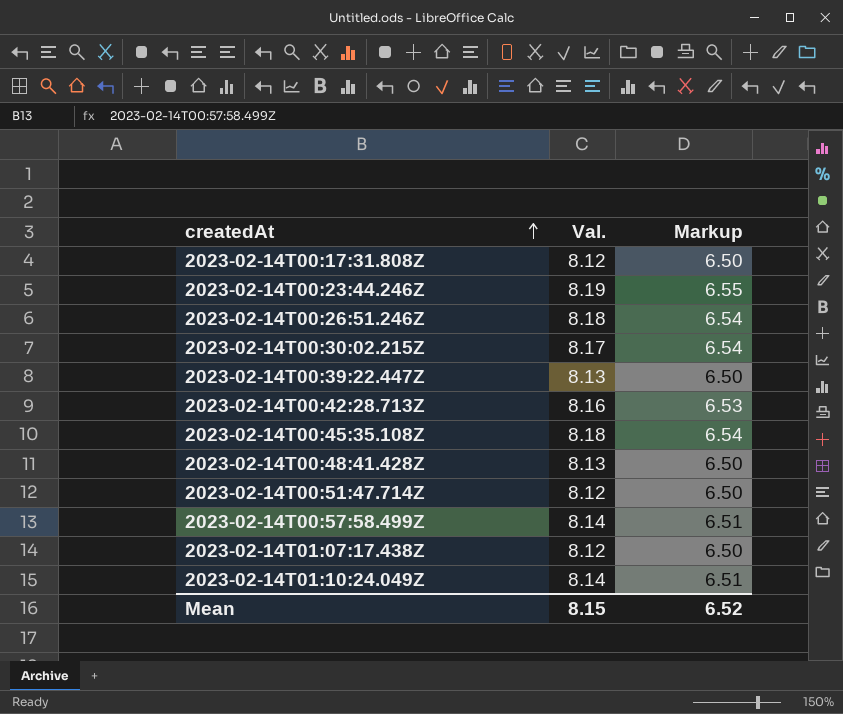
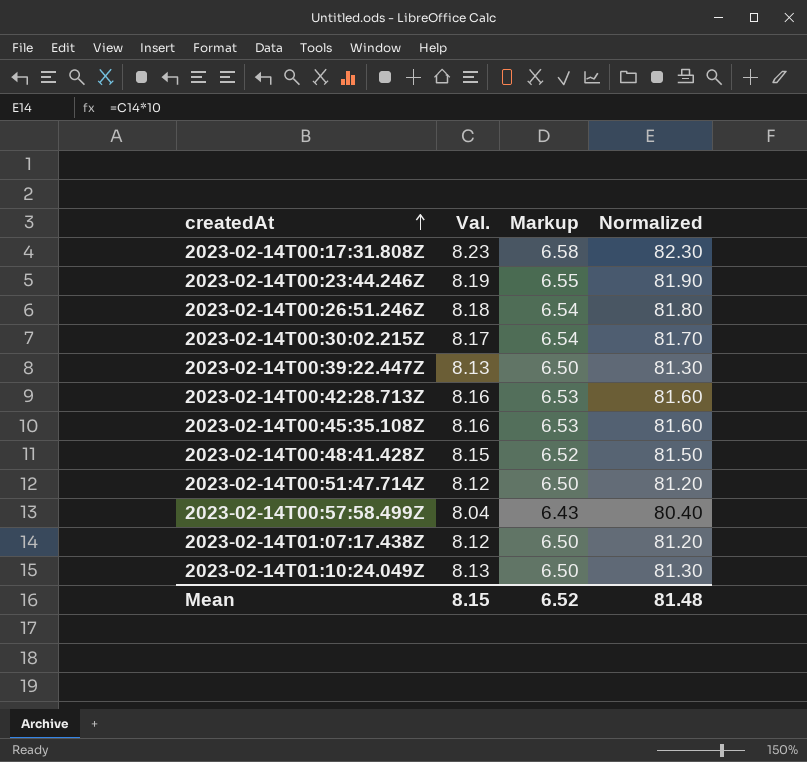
column Normalized | formula: none -> [Val.] * 10
2023-02-14T00:17:31.808Z | Val.: 8.12 -> 8.23
2023-02-14T00:17:31.808Z | Markup: 6.50 -> 6.58
2023-02-14T00:45:35.108Z | Val.: 8.18 -> 8.16
2023-02-14T00:45:35.108Z | Markup: 6.54 -> 6.53
2023-02-14T00:48:41.428Z | Val.: 8.13 -> 8.15
2023-02-14T00:48:41.428Z | Markup: 6.50 -> 6.52
2023-02-14T00:57:58.499Z | Val.: 8.14 -> 8.04
2023-02-14T00:57:58.499Z | Markup: 6.51 -> 6.43
2023-02-14T01:10:24.049Z | Val.: 8.14 -> 8.13
2023-02-14T01:10:24.049Z | Markup: 6.51 -> 6.50

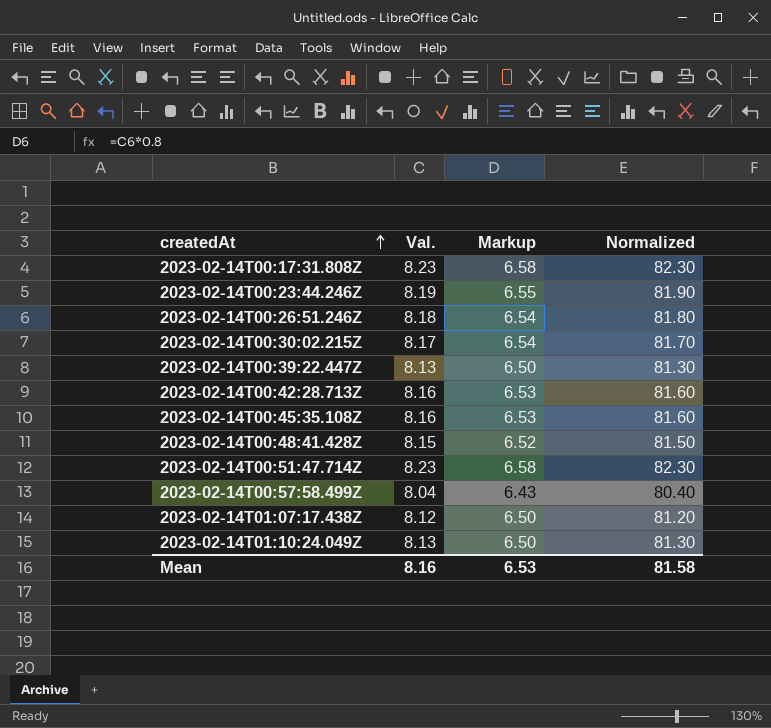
2023-02-14T00:51:47.714Z | Val.: 8.12 -> 8.23
2023-02-14T00:51:47.714Z | Markup: 6.50 -> 6.58
2023-02-14T00:51:47.714Z | Normalized: 81.20 -> 82.30
Mean | Val.: 8.15 -> 8.16
Mean | Markup: 6.52 -> 6.53
Mean | Normalized: 81.48 -> 81.58

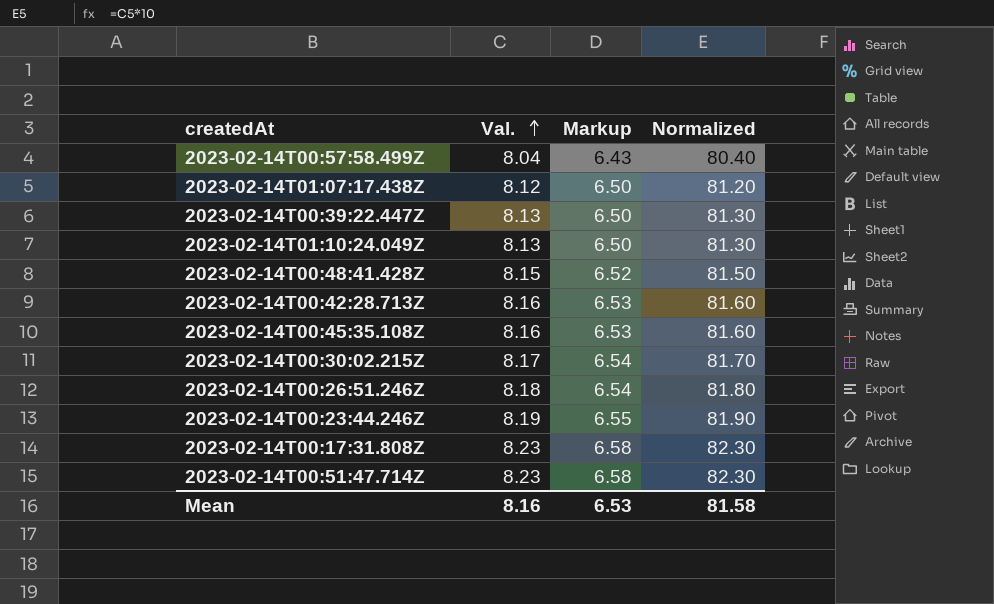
row order: createdAt ascending -> Val. ascending

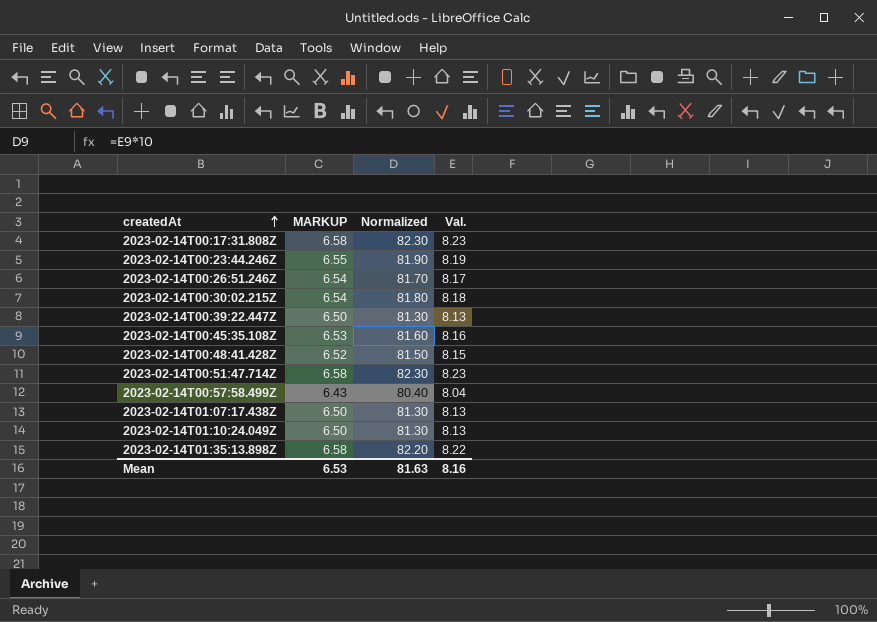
row order: Val. ascending -> createdAt ascending
column name: Markup -> MARKUP
column Val. | position: 2 -> 4
row 2023-02-14T00:42:28.713Z: 8.16 | 6.53 | 81.60 -> none
2023-02-14T00:26:51.246Z | Normalized: 81.80 -> 81.70
2023-02-14T00:26:51.246Z | Val.: 8.18 -> 8.17
2023-02-14T00:30:02.215Z | Normalized: 81.70 -> 81.80
2023-02-14T00:30:02.215Z | Val.: 8.17 -> 8.18
2023-02-14T01:07:17.438Z | Normalized: 81.20 -> 81.30
2023-02-14T01:07:17.438Z | Val.: 8.12 -> 8.13
row 2023-02-14T01:35:13.898Z: none -> 6.58 | 82.20 | 8.22
Mean | Normalized: 81.58 -> 81.63

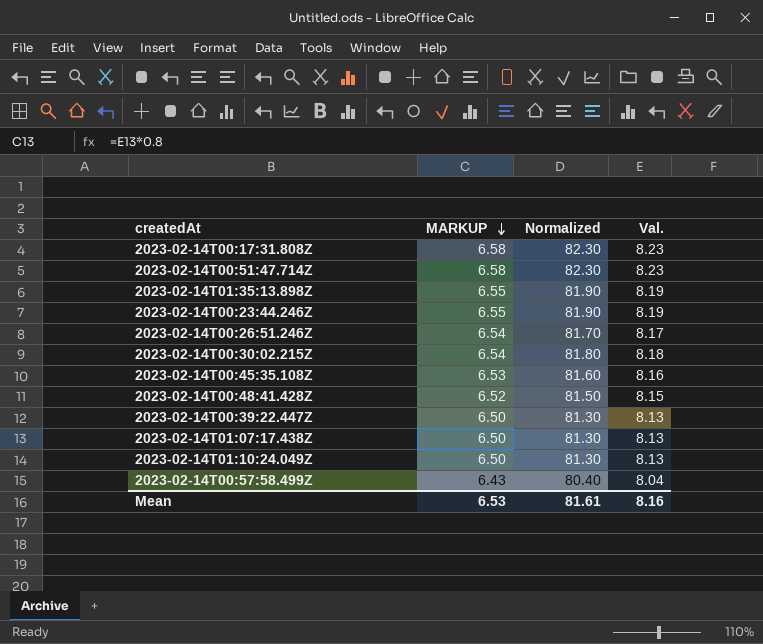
row order: createdAt ascending -> MARKUP descending
2023-02-14T01:35:13.898Z | MARKUP: 6.58 -> 6.55
2023-02-14T01:35:13.898Z | Normalized: 82.20 -> 81.90
2023-02-14T01:35:13.898Z | Val.: 8.22 -> 8.19
Mean | Normalized: 81.63 -> 81.61

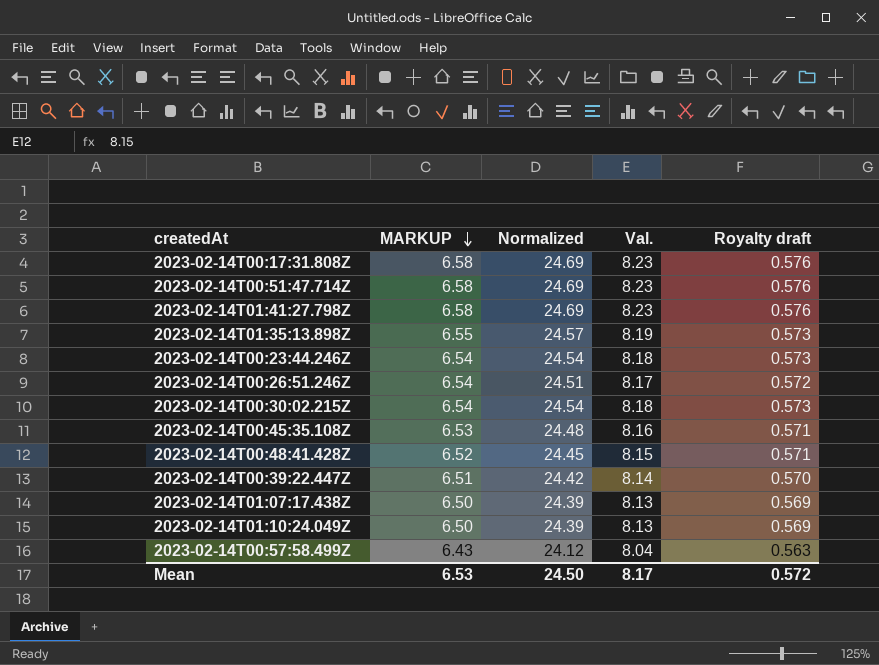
column Normalized | formula: [Val.] * 10 -> [Val.] * 3
column Royalty draft | formula: none -> [Val.] * 0.07
row 2023-02-14T01:41:27.798Z: none -> 6.58 | 24.69 | 8.23 | 0.576
2023-02-14T00:23:44.246Z | MARKUP: 6.55 -> 6.54
2023-02-14T00:23:44.246Z | Val.: 8.19 -> 8.18
2023-02-14T00:39:22.447Z | MARKUP: 6.50 -> 6.51
2023-02-14T00:39:22.447Z | Val.: 8.13 -> 8.14
Mean | Normalized: 81.61 -> 24.50
Mean | Val.: 8.16 -> 8.17

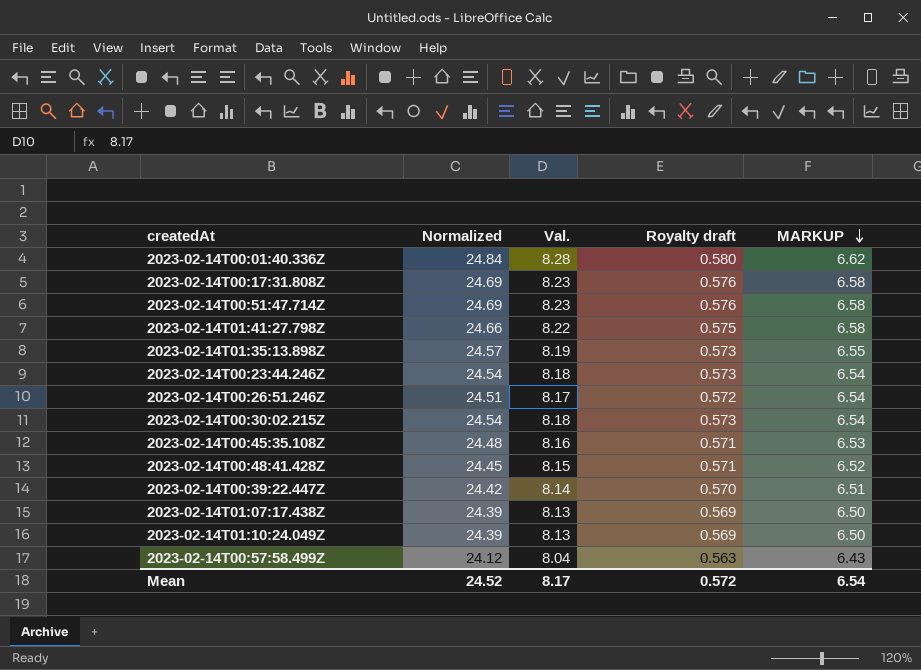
column MARKUP | position: 2 -> 5
row 2023-02-14T00:01:40.336Z: none -> 24.84 | 8.28 | 0.580 | 6.62
2023-02-14T01:41:27.798Z | Normalized: 24.69 -> 24.66
2023-02-14T01:41:27.798Z | Val.: 8.23 -> 8.22
2023-02-14T01:41:27.798Z | Royalty draft: 0.576 -> 0.575
Mean | Normalized: 24.50 -> 24.52
Mean | MARKUP: 6.53 -> 6.54

